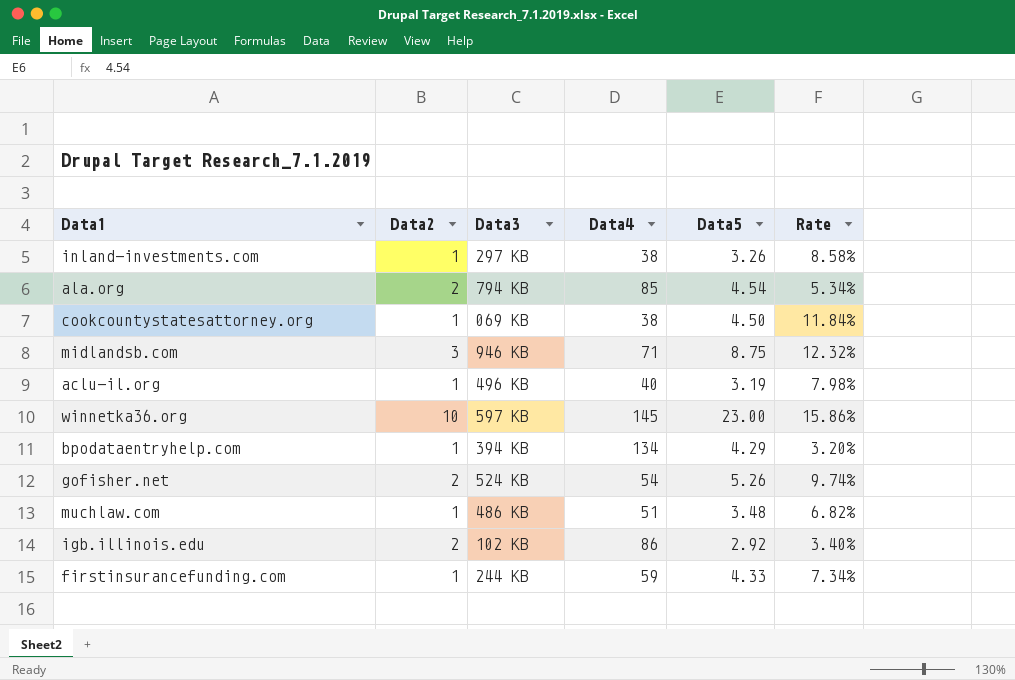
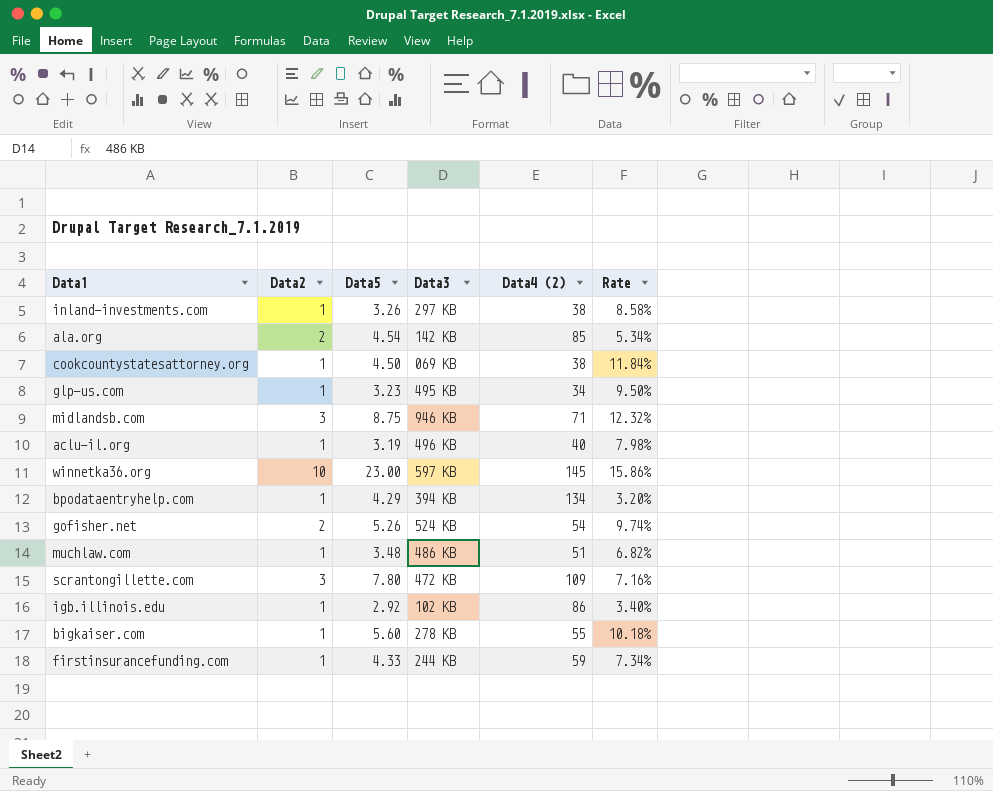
column Data5 | position: 5 -> 3
column name: Data4 -> Data4 (2)
ala.org | Data3: 794 KB -> 142 KB
row glp-us.com: none -> 1 | 3.23 | 495 KB | 34 | 9.50%
row scrantongillette.com: none -> 3 | 7.80 | 472 KB | 109 | 7.16%
igb.illinois.edu | Data2: 2 -> 1
row bigkaiser.com: none -> 1 | 5.60 | 278 KB | 55 | 10.18%

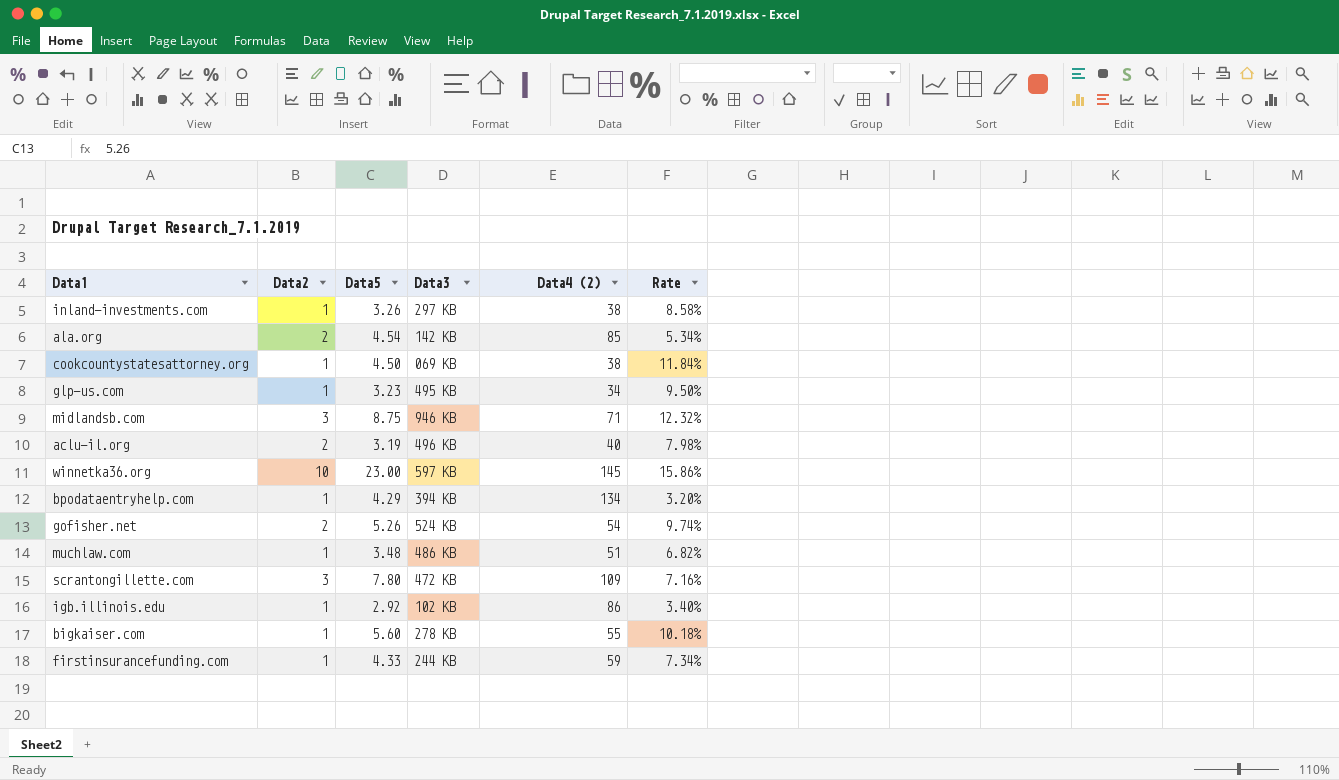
aclu-il.org | Data2: 1 -> 2

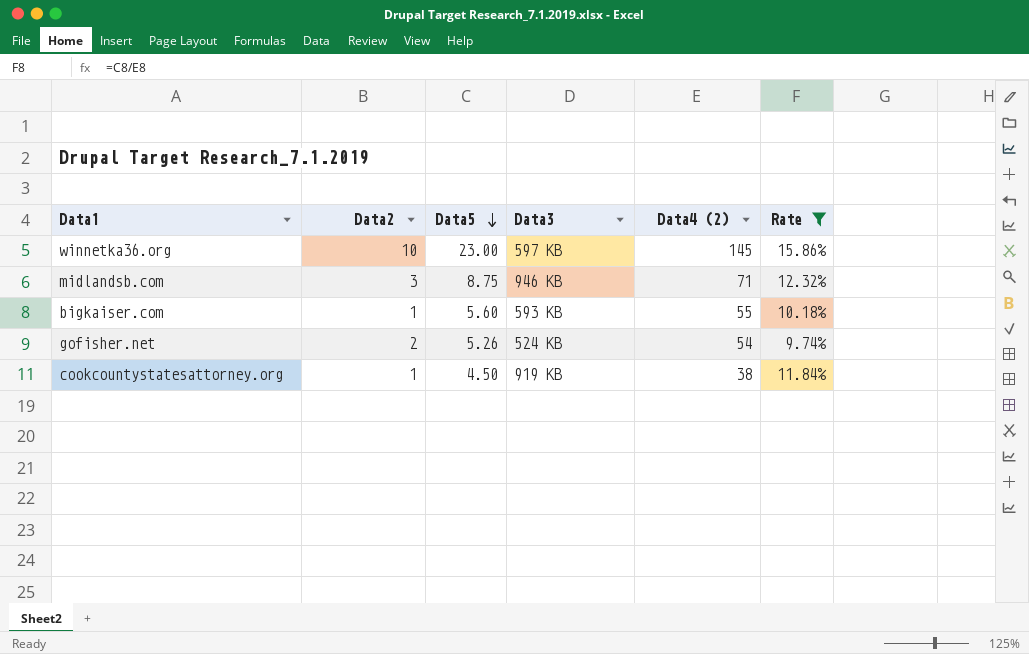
filter: none -> Rate >= 9.74%
row order: none -> Data5 descending
bigkaiser.com | Data3: 278 KB -> 593 KB
cookcountystatesattorney.org | Data3: 069 KB -> 919 KB

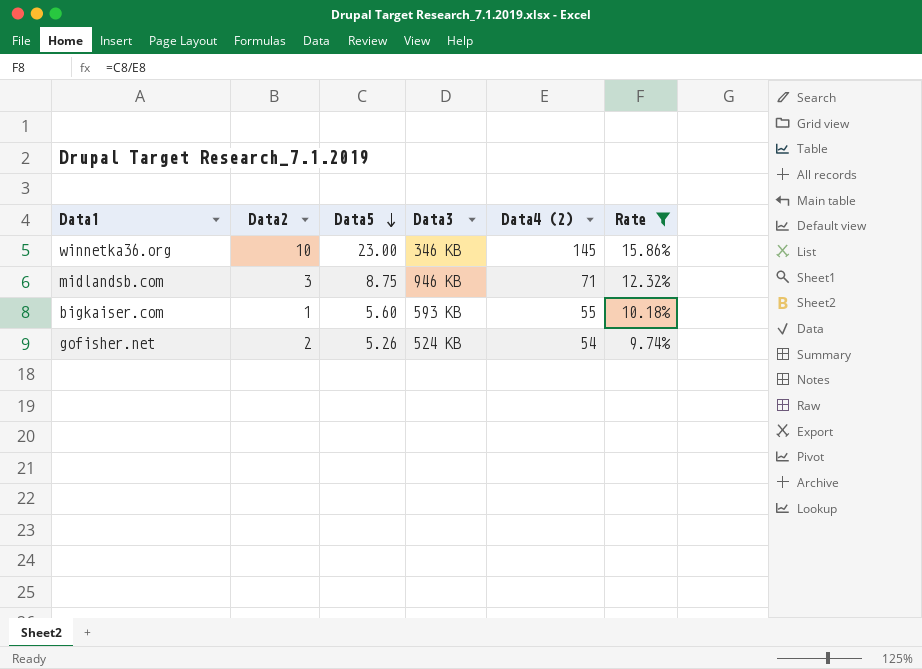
row cookcountystatesattorney.org: 1 | 4.50 | 919 KB | 38 | 11.84% -> none
winnetka36.org | Data3: 597 KB -> 346 KB

